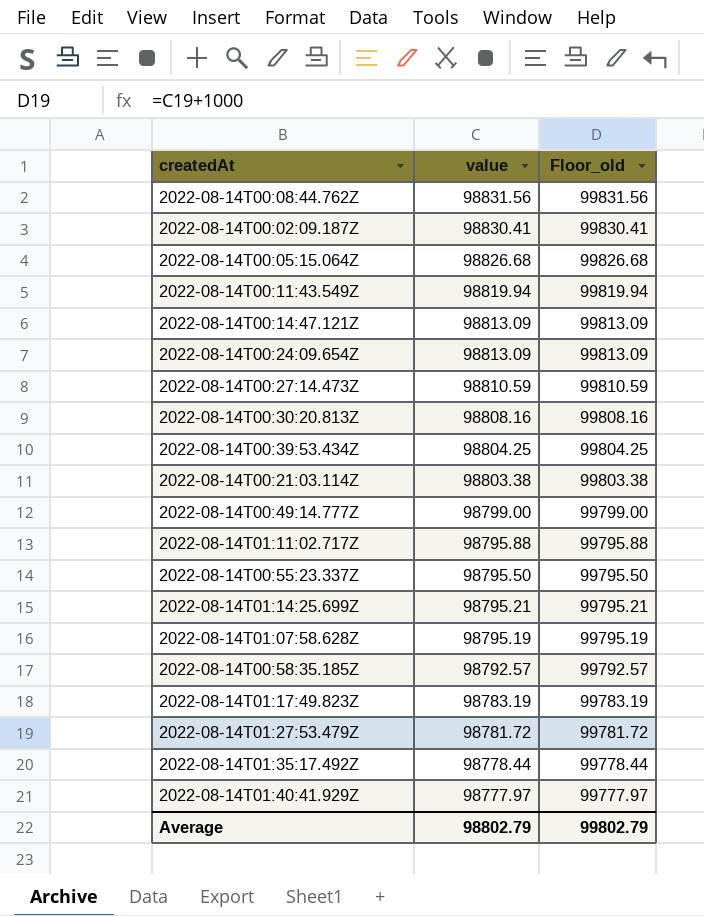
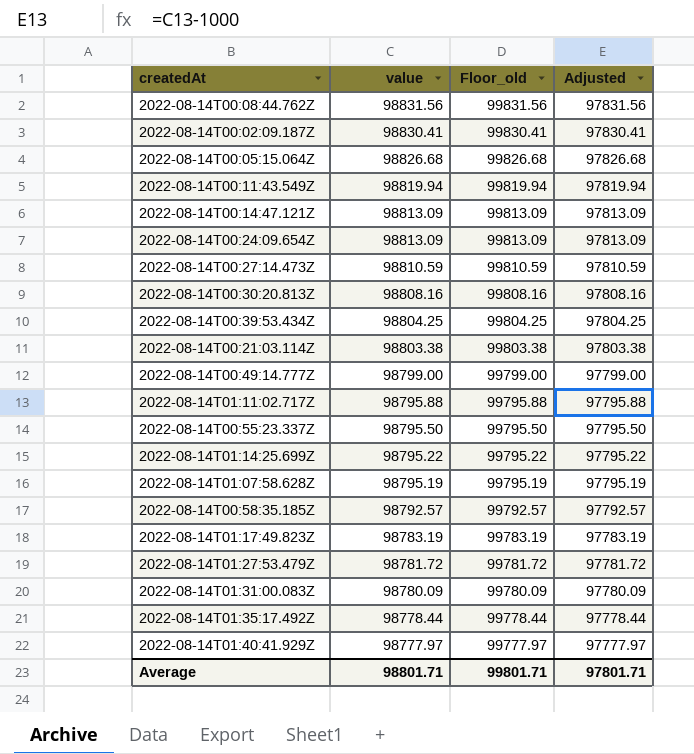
column Adjusted | formula: none -> [value] - 1000
2022-08-14T01:14:25.699Z | value: 98795.21 -> 98795.22
2022-08-14T01:14:25.699Z | Floor_old: 99795.21 -> 99795.22
row 2022-08-14T01:31:00.083Z: none -> 98780.09 | 99780.09 | 97780.09
Average | value: 98802.79 -> 98801.71
Average | Floor_old: 99802.79 -> 99801.71

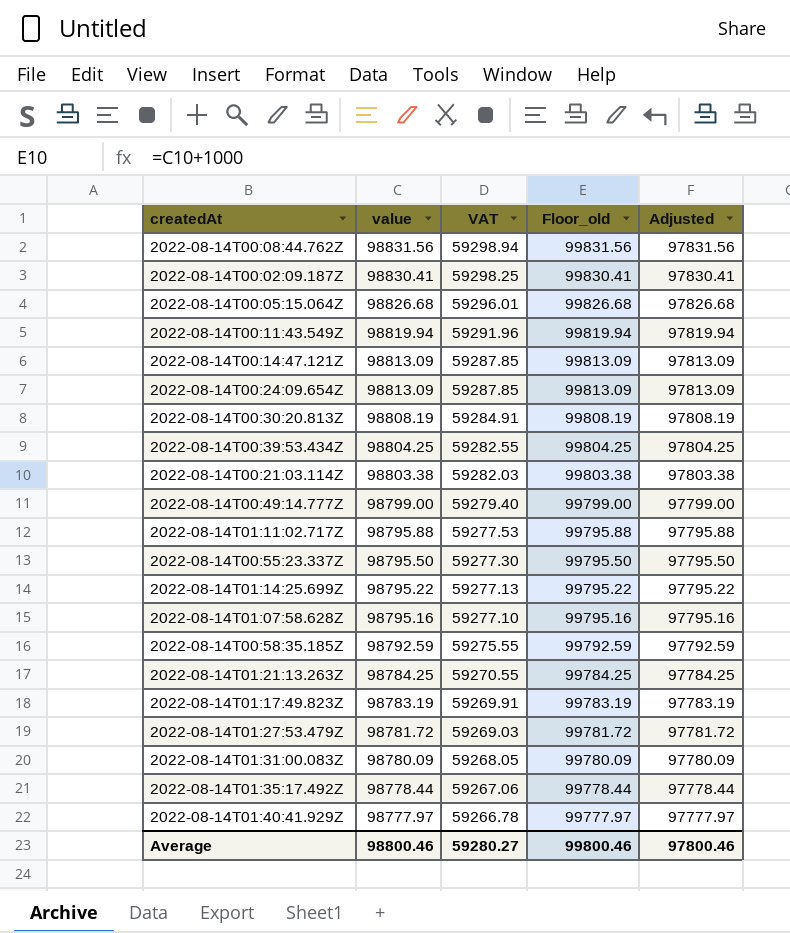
column VAT | formula: none -> [value] * 0.6
row 2022-08-14T00:27:14.473Z: 98810.59 | 99810.59 | 97810.59 -> none
2022-08-14T00:30:20.813Z | value: 98808.16 -> 98808.19
2022-08-14T00:30:20.813Z | Floor_old: 99808.16 -> 99808.19
2022-08-14T00:30:20.813Z | Adjusted: 97808.16 -> 97808.19
2022-08-14T01:07:58.628Z | value: 98795.19 -> 98795.16
2022-08-14T01:07:58.628Z | Floor_old: 99795.19 -> 99795.16
2022-08-14T01:07:58.628Z | Adjusted: 97795.19 -> 97795.16
2022-08-14T00:58:35.185Z | value: 98792.57 -> 98792.59
2022-08-14T00:58:35.185Z | Floor_old: 99792.57 -> 99792.59
2022-08-14T00:58:35.185Z | Adjusted: 97792.57 -> 97792.59
row 2022-08-14T01:21:13.263Z: none -> 98784.25 | 59270.55 | 99784.25 | 97784.25
Average | value: 98801.71 -> 98800.46
Average | Floor_old: 99801.71 -> 99800.46
Average | Adjusted: 97801.71 -> 97800.46

